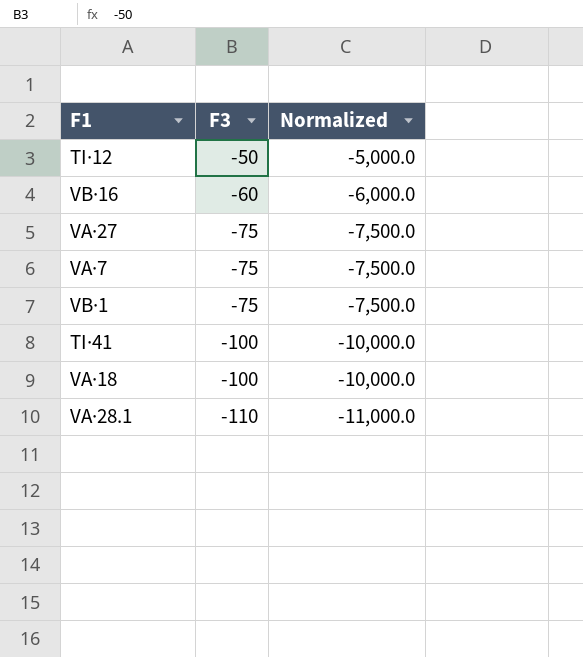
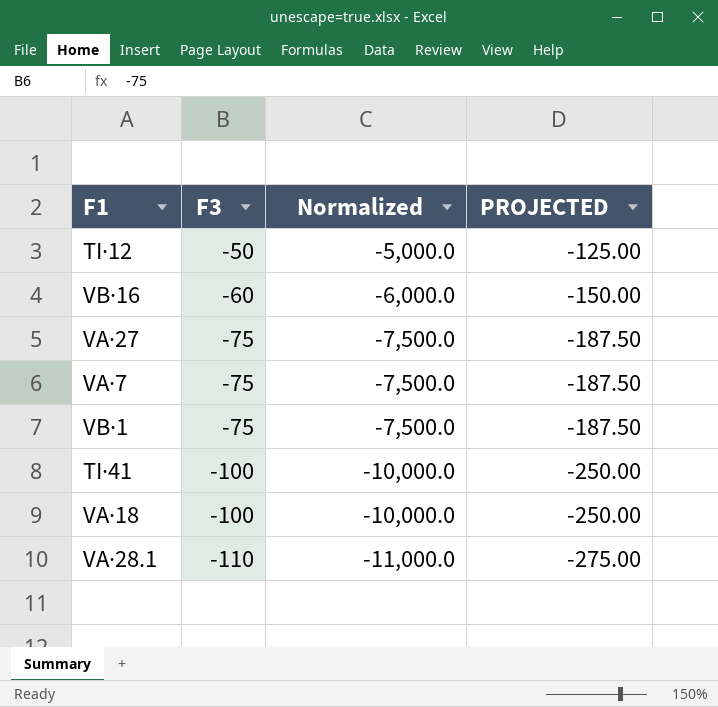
column PROJECTED | formula: none -> [F3] * 2.5

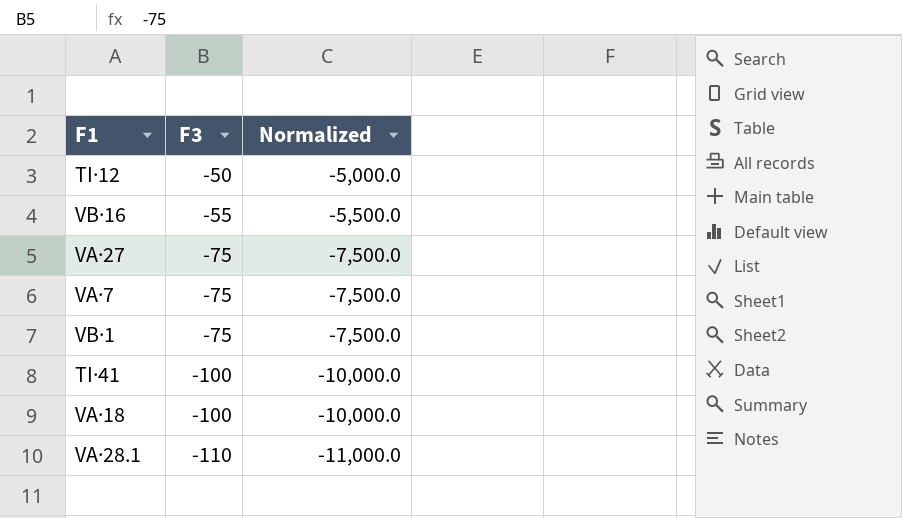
column PROJECTED | formula: [F3] * 2.5 -> none
VB·16 | F3: -60 -> -55
VB·16 | Normalized: -6,000.0 -> -5,500.0

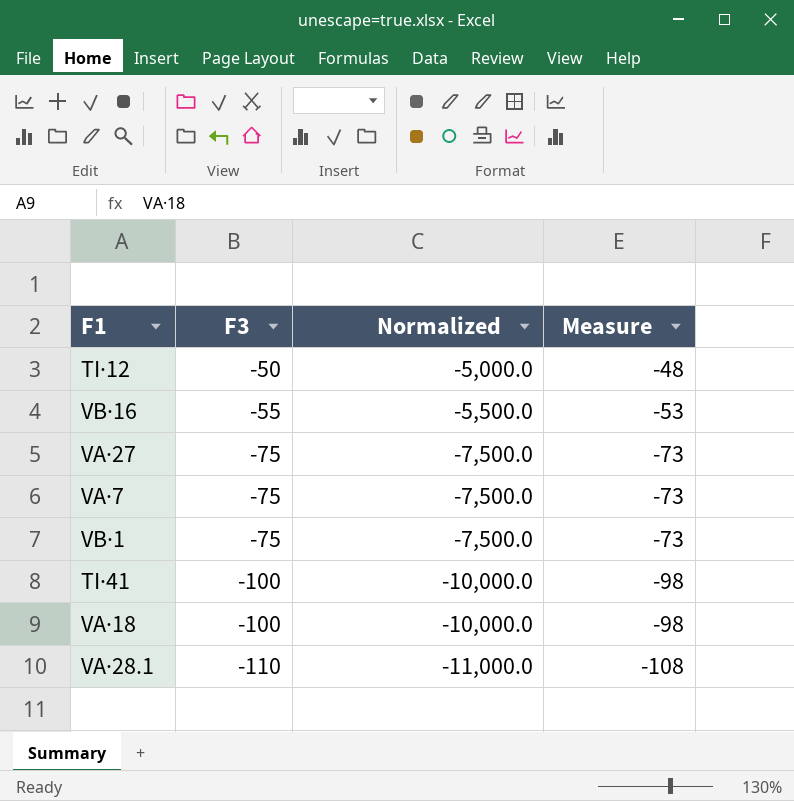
column Measure | formula: none -> [F3] + 2

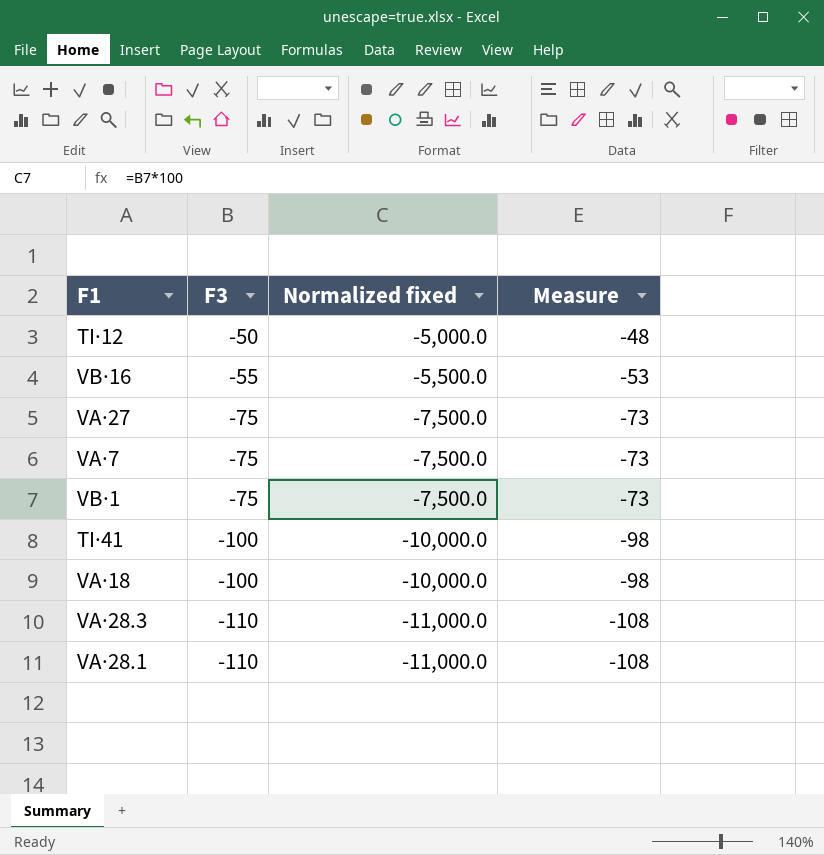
column name: Normalized -> Normalized fixed
row VA·28.3: none -> -110 | -11,000.0 | -108

